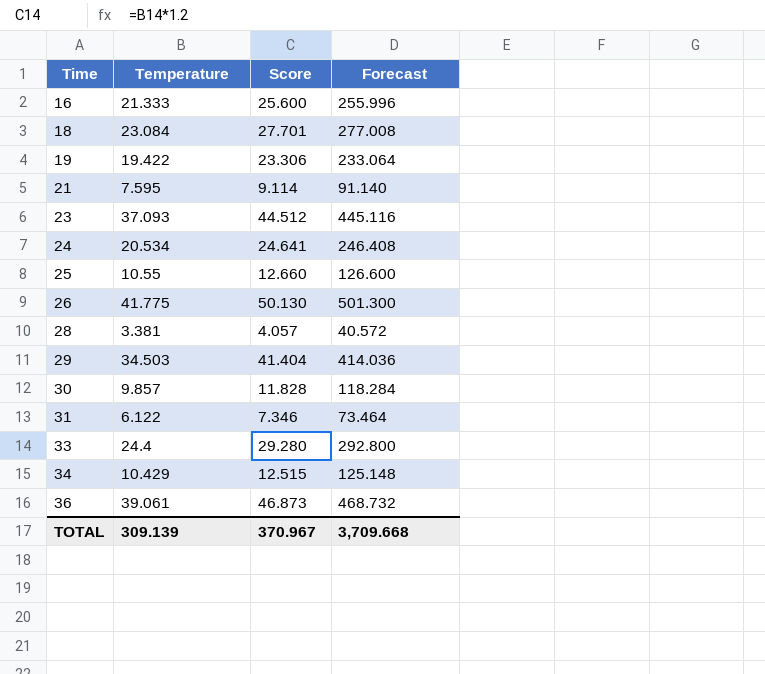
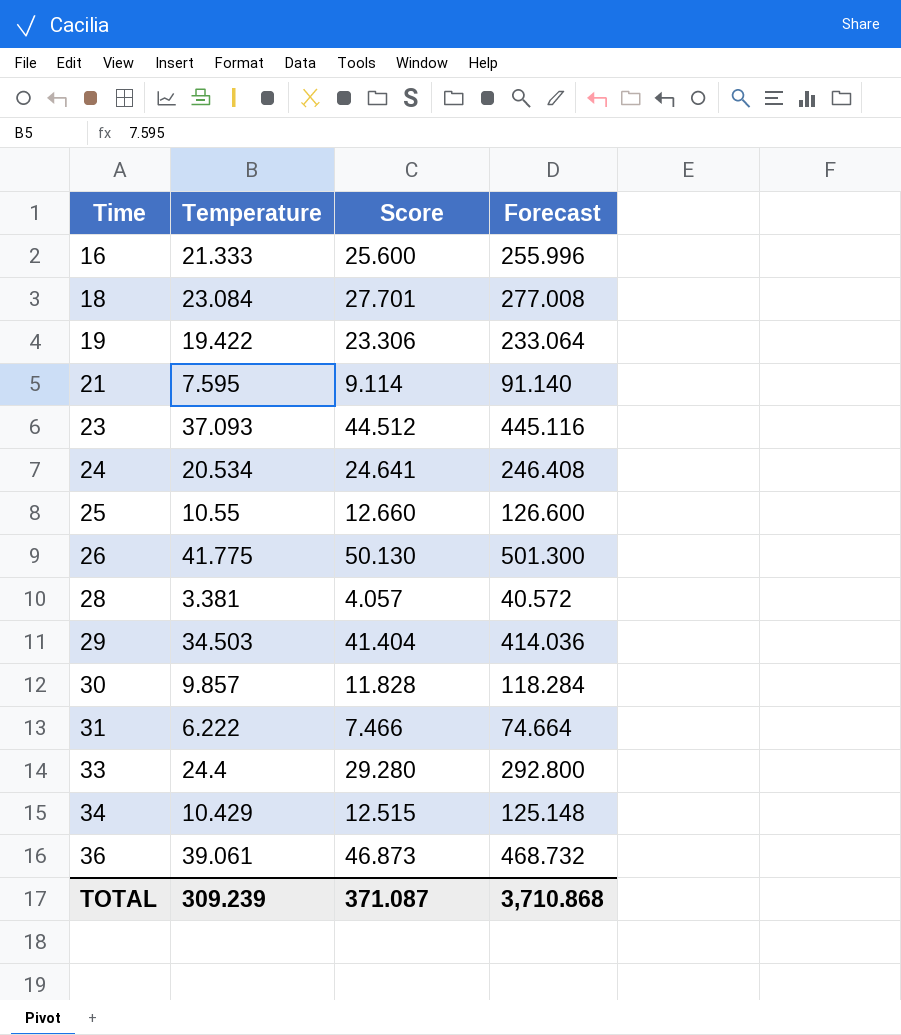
31 | Temperature: 6.122 -> 6.222
31 | Score: 7.346 -> 7.466
31 | Forecast: 73.464 -> 74.664
TOTAL | Temperature: 309.139 -> 309.239
TOTAL | Score: 370.967 -> 371.087
TOTAL | Forecast: 3,709.668 -> 3,710.868

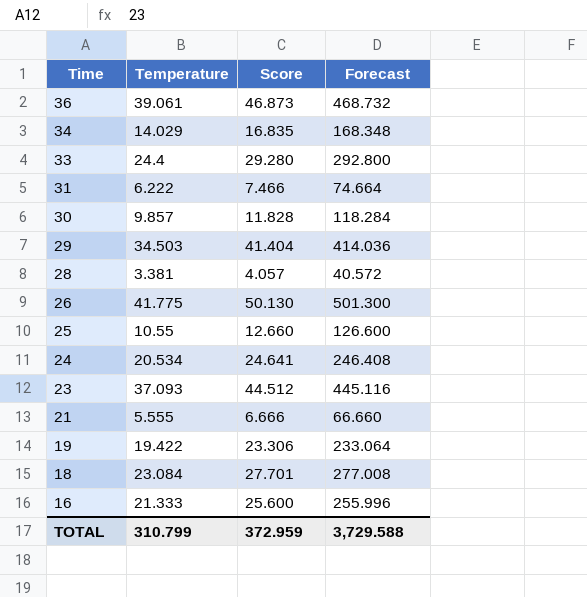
row order: Time ascending -> Time descending
34 | Temperature: 10.429 -> 14.029
34 | Score: 12.515 -> 16.835
34 | Forecast: 125.148 -> 168.348
21 | Temperature: 7.595 -> 5.555
21 | Score: 9.114 -> 6.666
21 | Forecast: 91.140 -> 66.660
TOTAL | Temperature: 309.239 -> 310.799
TOTAL | Score: 371.087 -> 372.959
TOTAL | Forecast: 3,710.868 -> 3,729.588

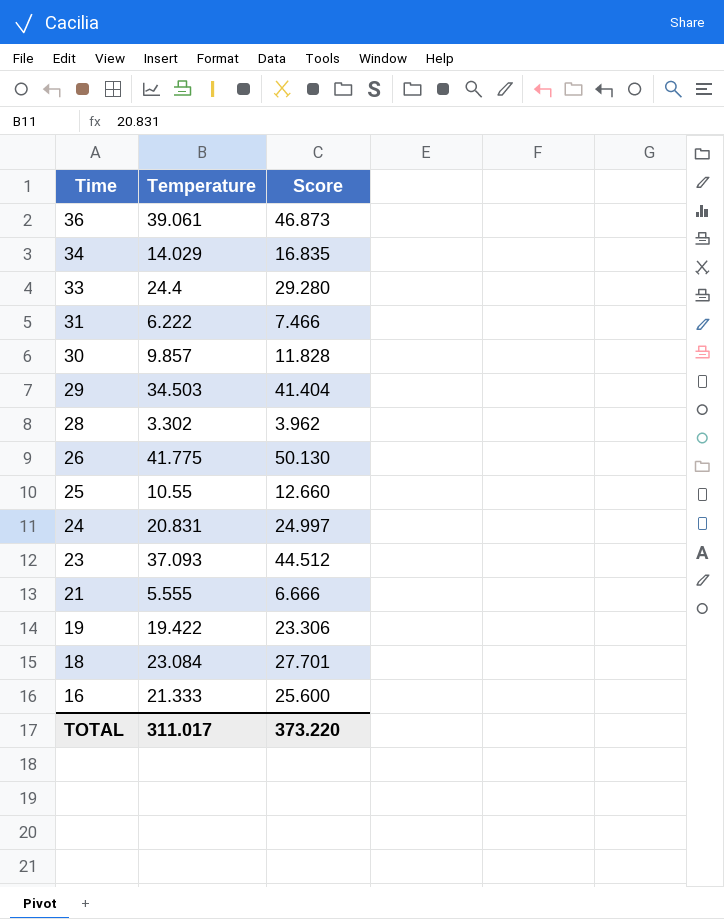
column Forecast | formula: [Temperature] * 12 -> none
28 | Temperature: 3.381 -> 3.302
28 | Score: 4.057 -> 3.962
24 | Temperature: 20.534 -> 20.831
24 | Score: 24.641 -> 24.997
TOTAL | Temperature: 310.799 -> 311.017
TOTAL | Score: 372.959 -> 373.220

